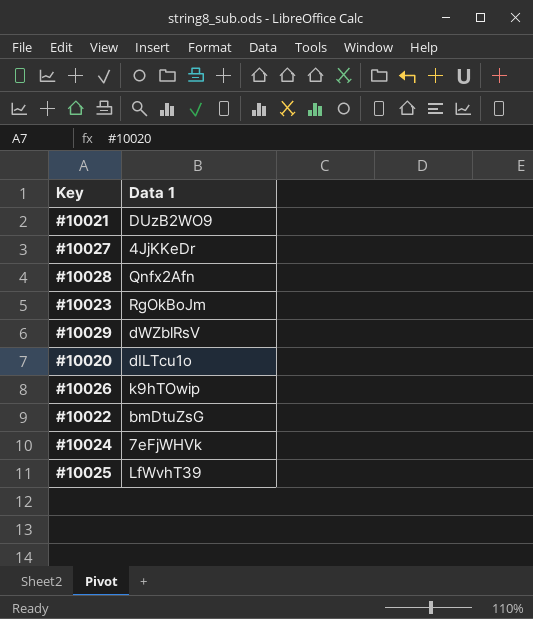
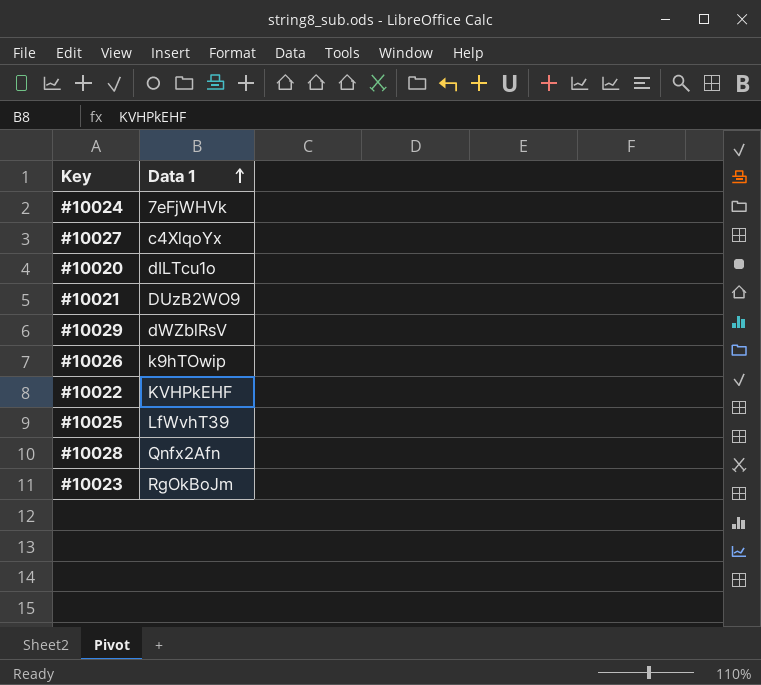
row order: none -> Data 1 ascending
#10027 | Data 1: 4JjKKeDr -> c4XlqoYx
#10022 | Data 1: bmDtuZsG -> KVHPkEHF

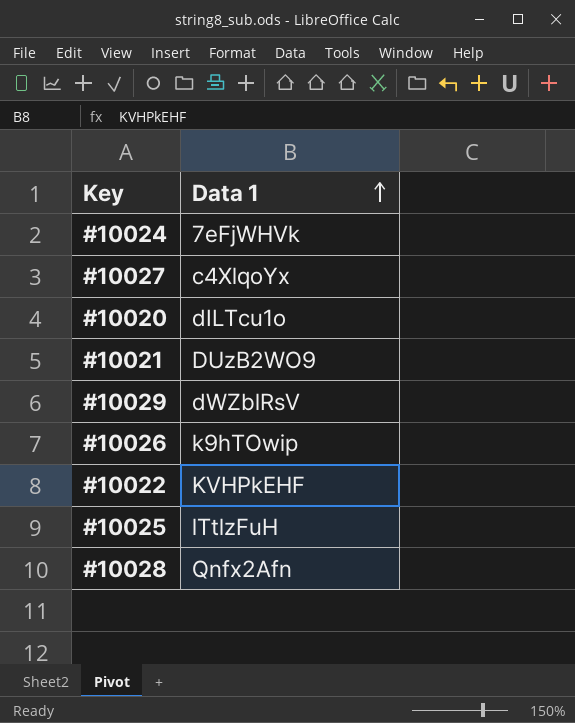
row #10023: RgOkBoJm -> none
#10025 | Data 1: LfWvhT39 -> lTtlzFuH

